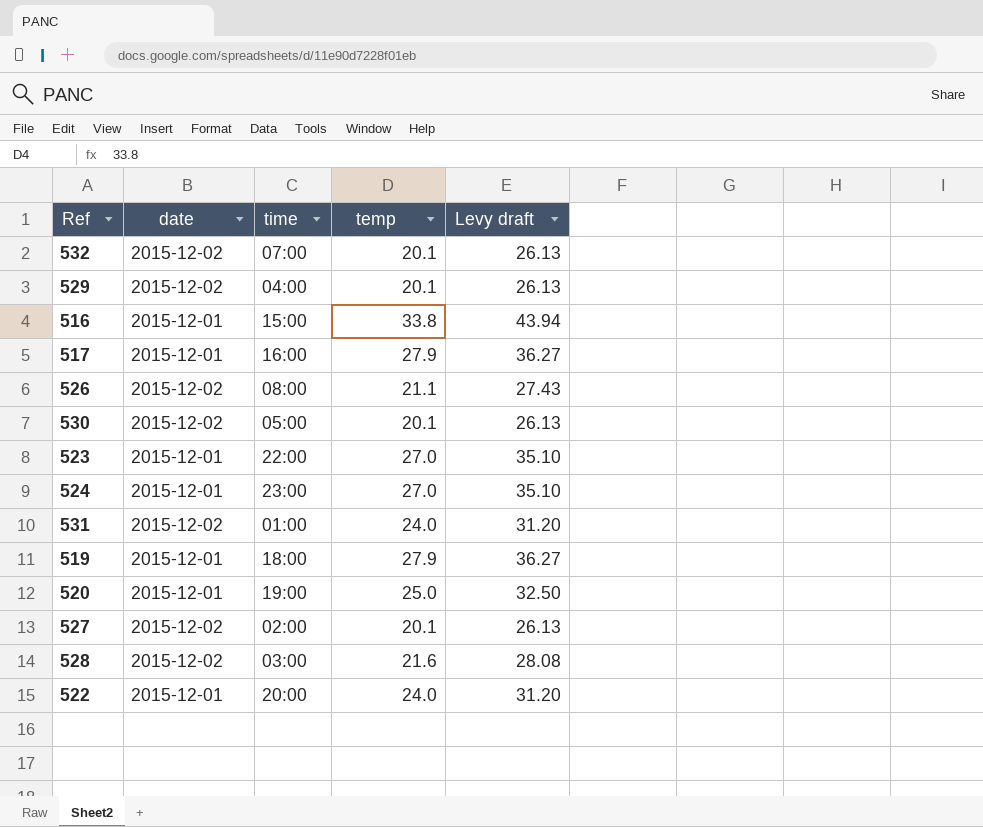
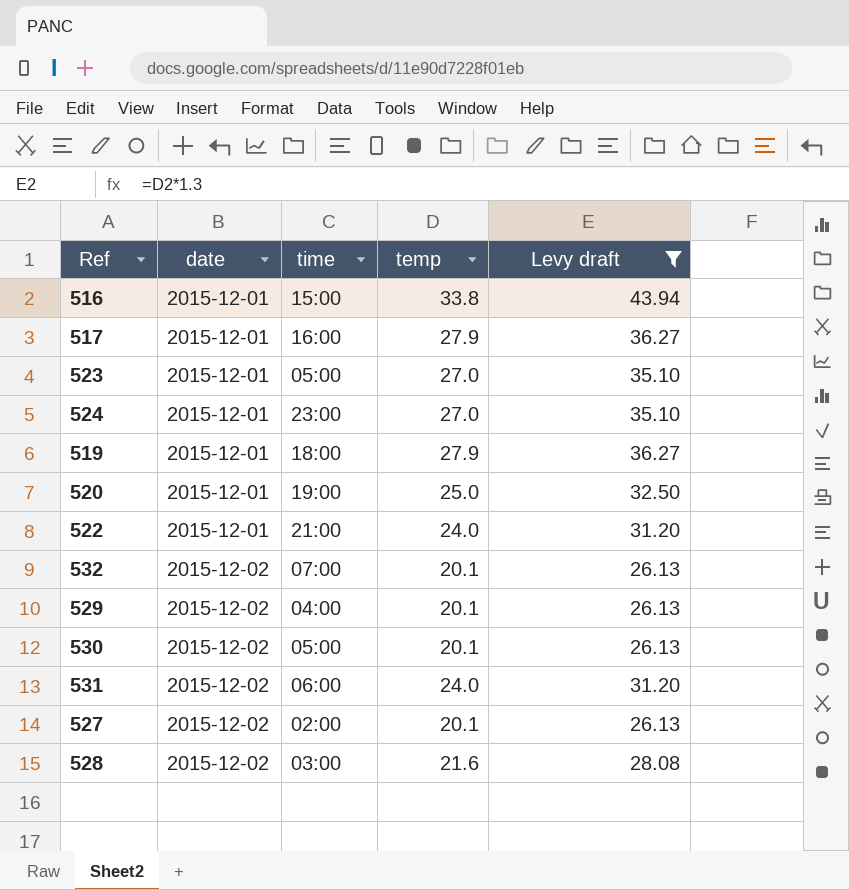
filter: none -> Levy draft != 27.43
row order: none -> date ascending
523 | time: 22:00 -> 05:00
522 | time: 20:00 -> 21:00
531 | time: 01:00 -> 06:00

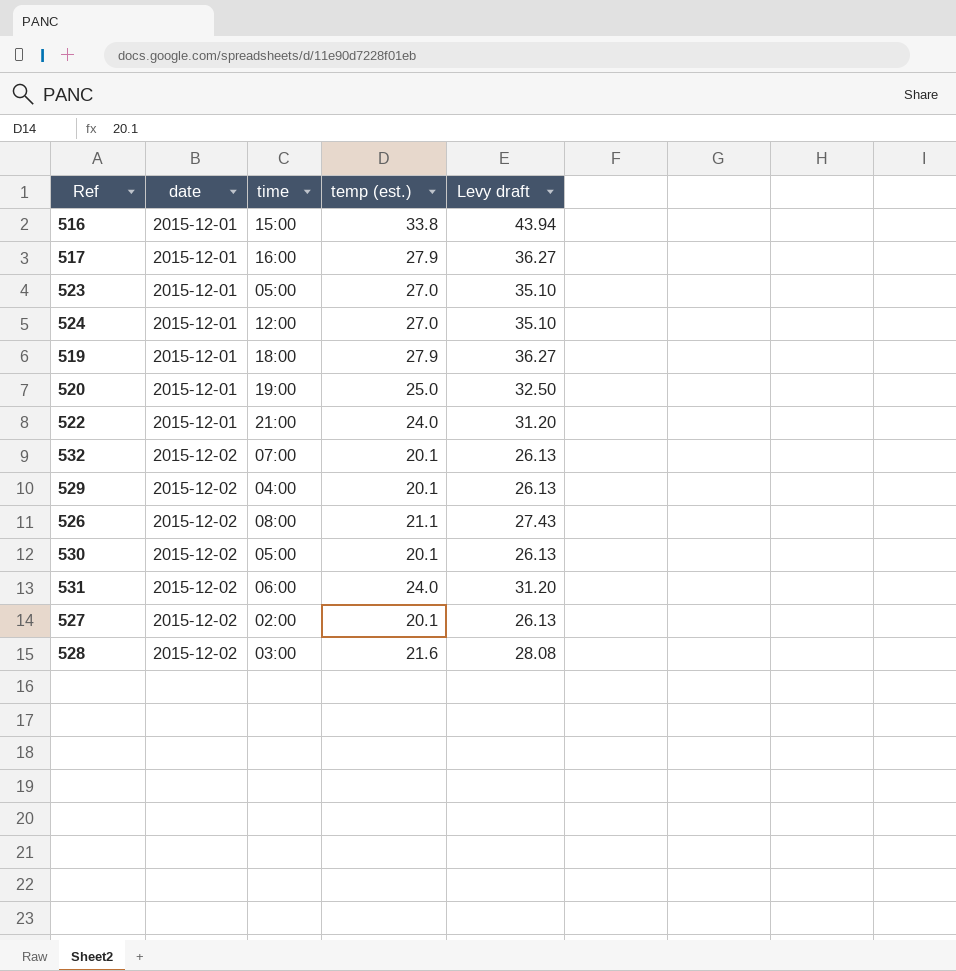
filter: Levy draft != 27.43 -> none
column name: temp -> temp (est.)
524 | time: 23:00 -> 12:00

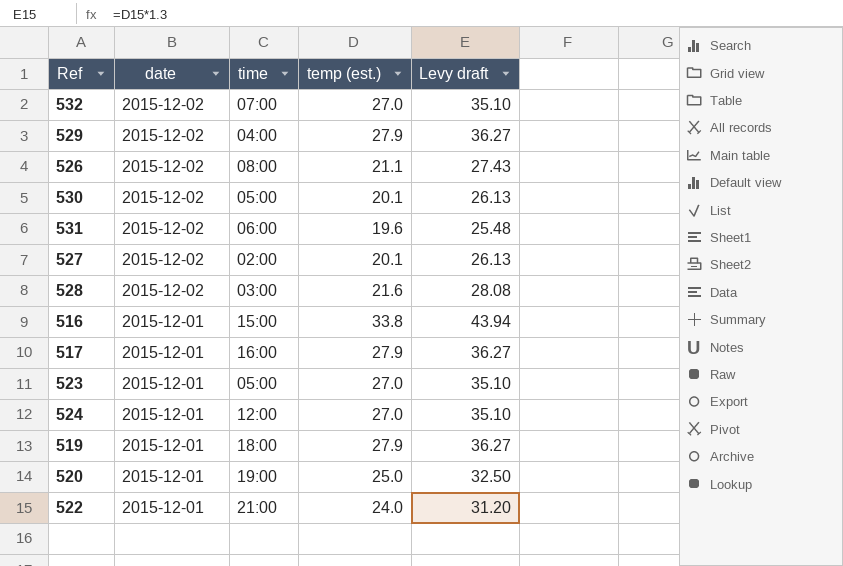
row order: date ascending -> date descending
532 | temp (est.): 20.1 -> 27.0
532 | Levy draft: 26.13 -> 35.10
529 | temp (est.): 20.1 -> 27.9
529 | Levy draft: 26.13 -> 36.27
531 | temp (est.): 24.0 -> 19.6
531 | Levy draft: 31.20 -> 25.48

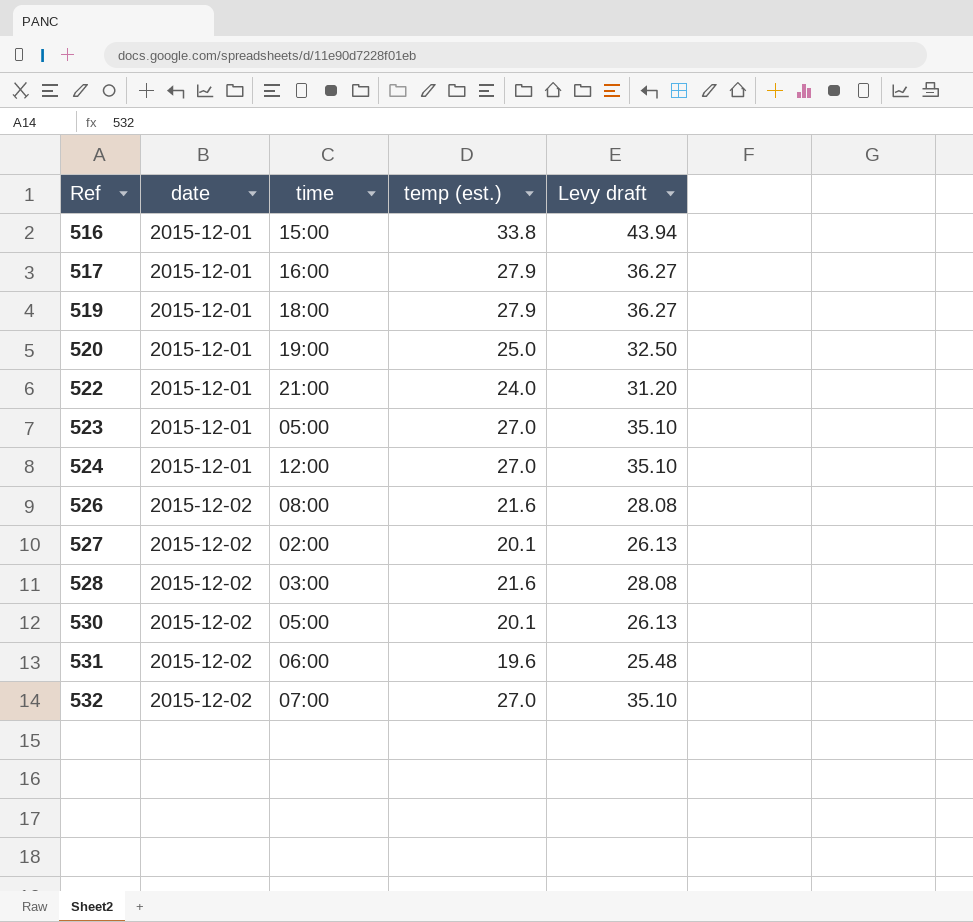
row order: date descending -> Ref ascending
row 529: 2015-12-02 | 04:00 | 27.9 | 36.27 -> none
526 | temp (est.): 21.1 -> 21.6
526 | Levy draft: 27.43 -> 28.08

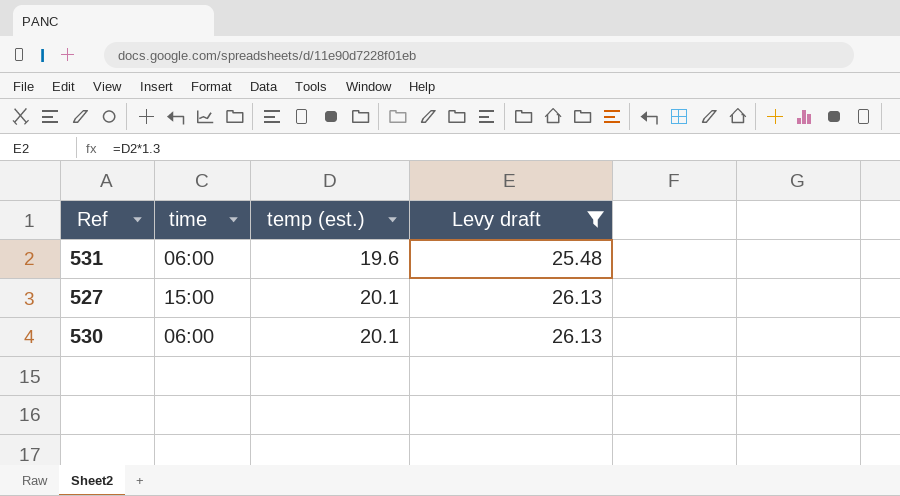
filter: none -> Levy draft <= 26.13
row order: Ref ascending -> temp (est.) ascending
column date | position: 2 -> none
527 | time: 02:00 -> 15:00
530 | time: 05:00 -> 06:00

